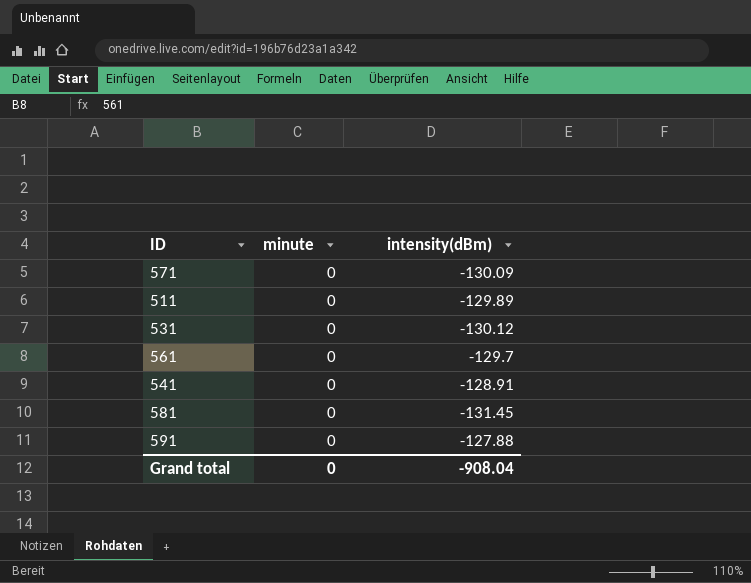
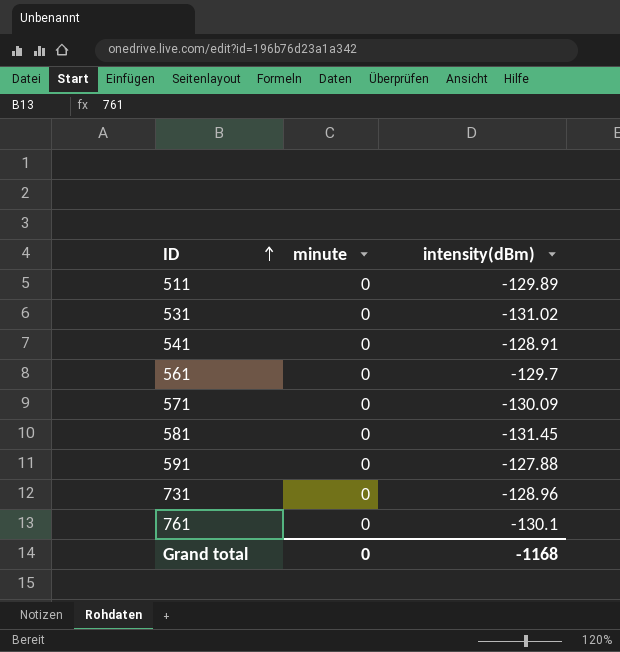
row order: none -> ID ascending
531 | intensity(dBm): -130.12 -> -131.02
row 731: none -> 0 | -128.96
row 761: none -> 0 | -130.1
Grand total | intensity(dBm): -908.04 -> -1168

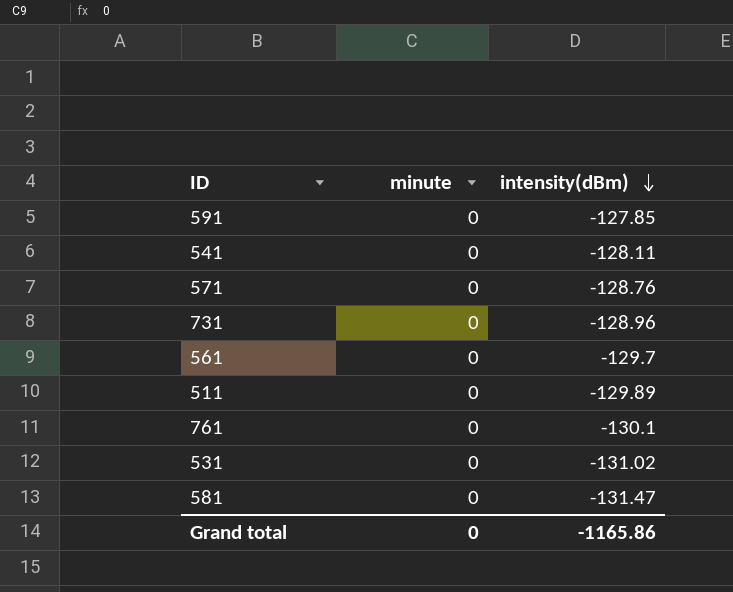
row order: ID ascending -> intensity(dBm) descending
591 | intensity(dBm): -127.88 -> -127.85
541 | intensity(dBm): -128.91 -> -128.11
571 | intensity(dBm): -130.09 -> -128.76
581 | intensity(dBm): -131.45 -> -131.47
Grand total | intensity(dBm): -1168 -> -1165.86

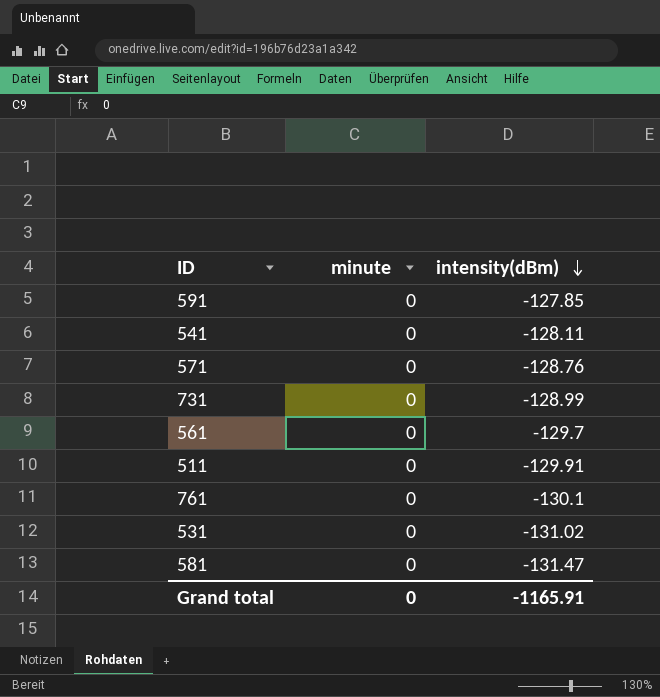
731 | intensity(dBm): -128.96 -> -128.99
511 | intensity(dBm): -129.89 -> -129.91
Grand total | intensity(dBm): -1165.86 -> -1165.91

